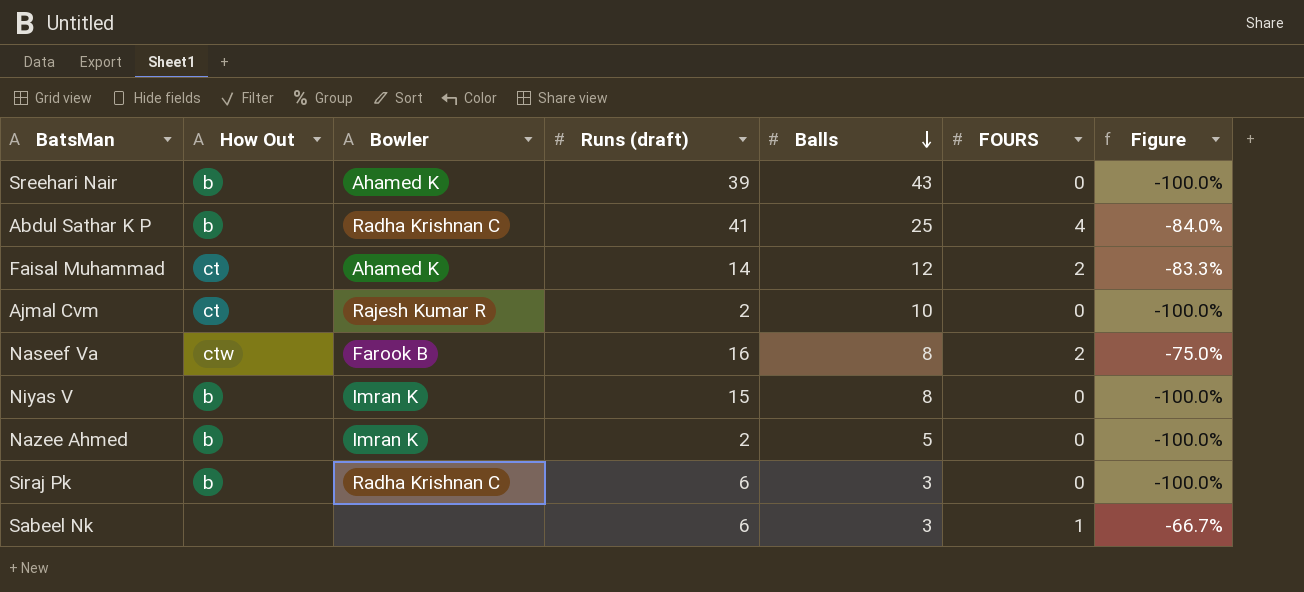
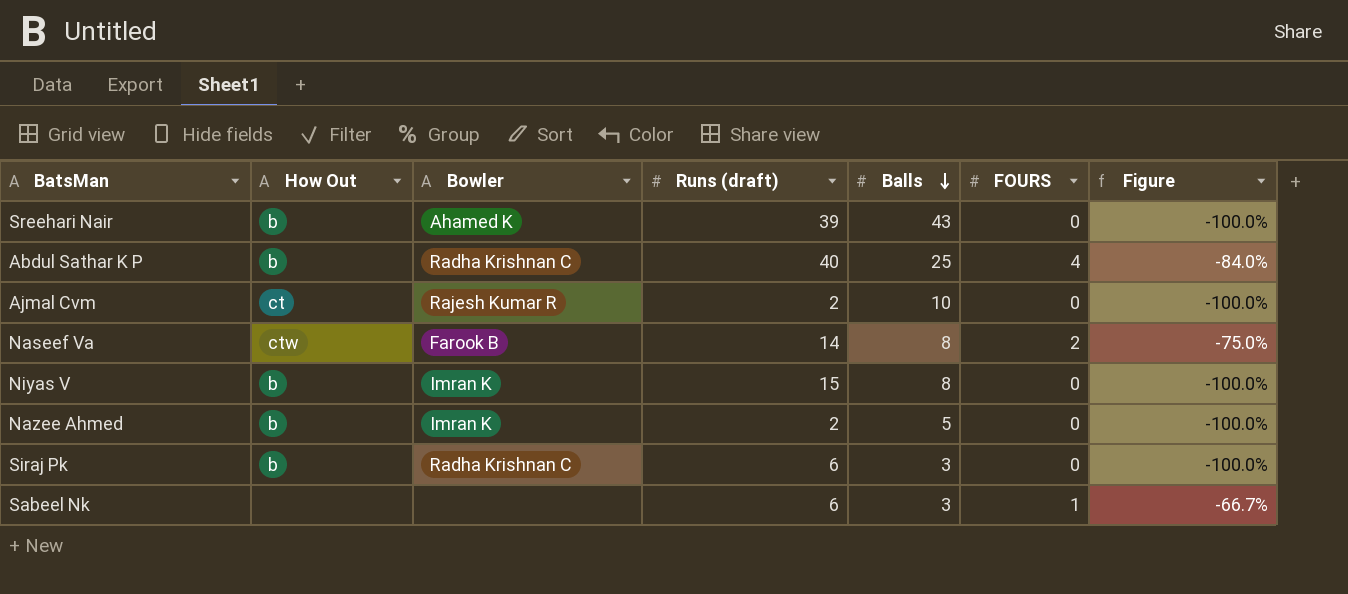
row Faisal Muhammad: ct | Ahamed K | 14 | 12 | 2 | -83.3% -> none
Abdul Sathar K P | Runs (draft): 41 -> 40
Naseef Va | Runs (draft): 16 -> 14

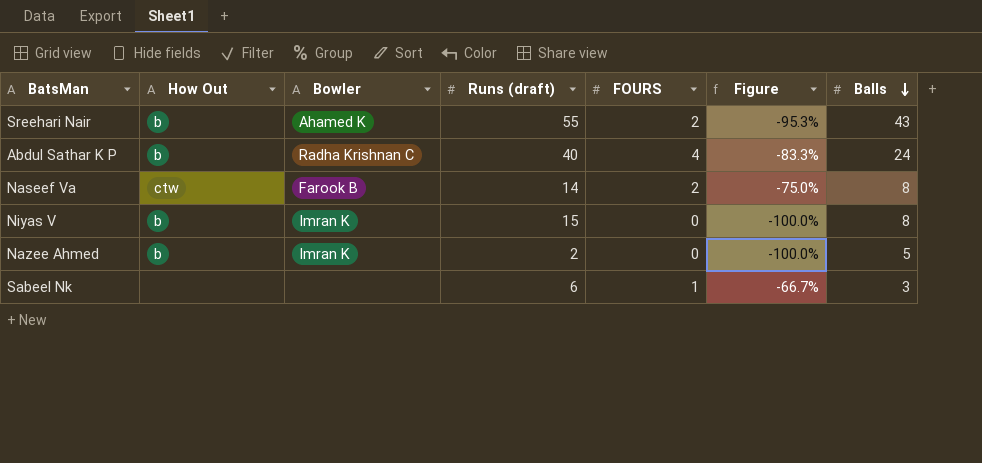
column Balls | position: 5 -> 7
row Ajmal Cvm: ct | Rajesh Kumar R | 2 | 10 | 0 | -100.0% -> none
row Siraj Pk: b | Radha Krishnan C | 6 | 3 | 0 | -100.0% -> none
Sreehari Nair | Runs (draft): 39 -> 55
Sreehari Nair | FOURS: 0 -> 2
Sreehari Nair | Figure: -100.0% -> -95.3%
Abdul Sathar K P | Figure: -84.0% -> -83.3%
Abdul Sathar K P | Balls: 25 -> 24

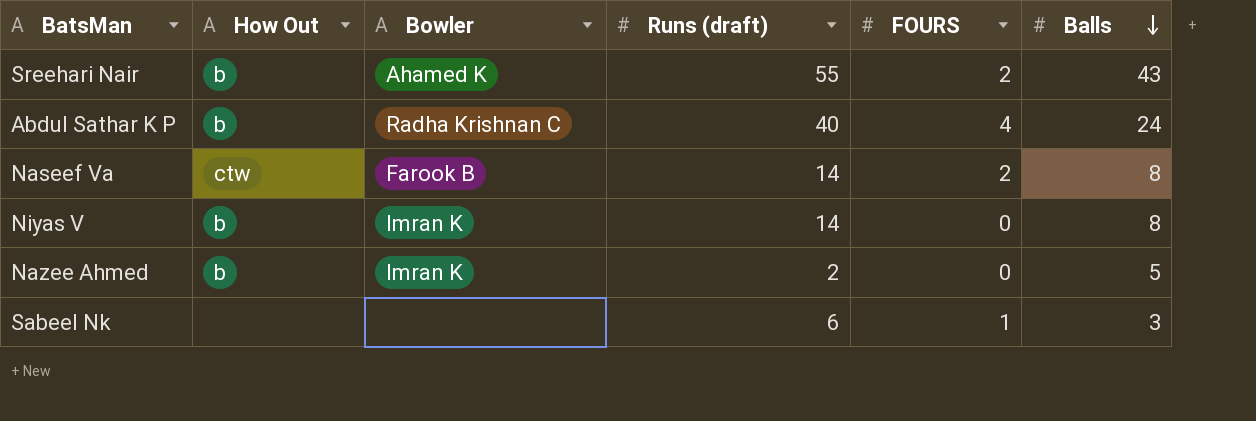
column Figure | formula: ([FOURS] - [Balls]) / [Balls] -> none
Niyas V | Runs (draft): 15 -> 14

